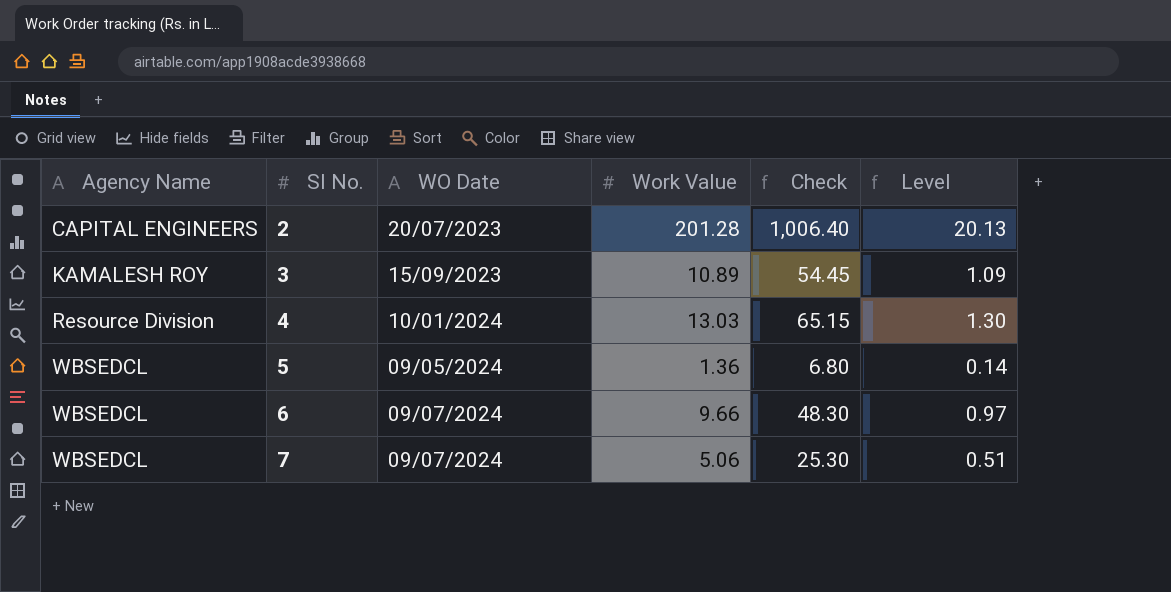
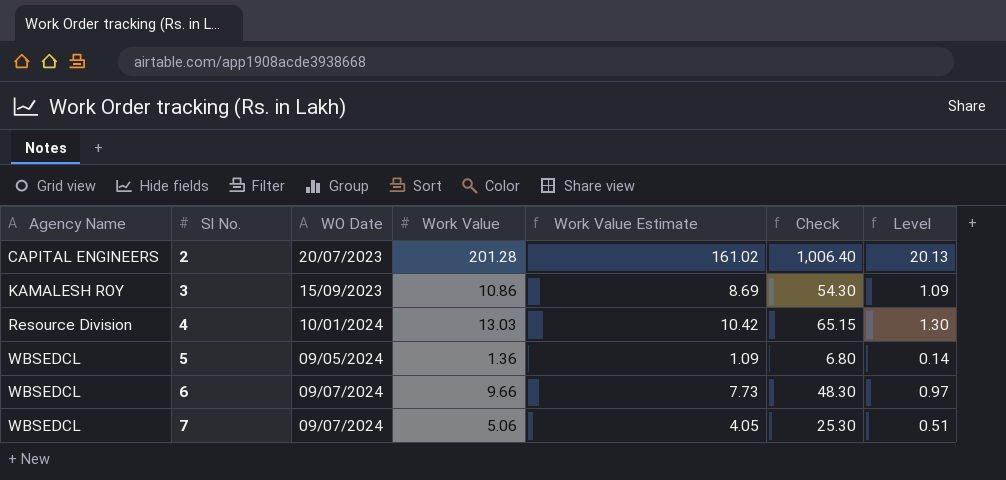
column Work Value Estimate | formula: none -> [Work Value] * 0.8
3 | Work Value: 10.89 -> 10.86
3 | Check: 54.45 -> 54.30

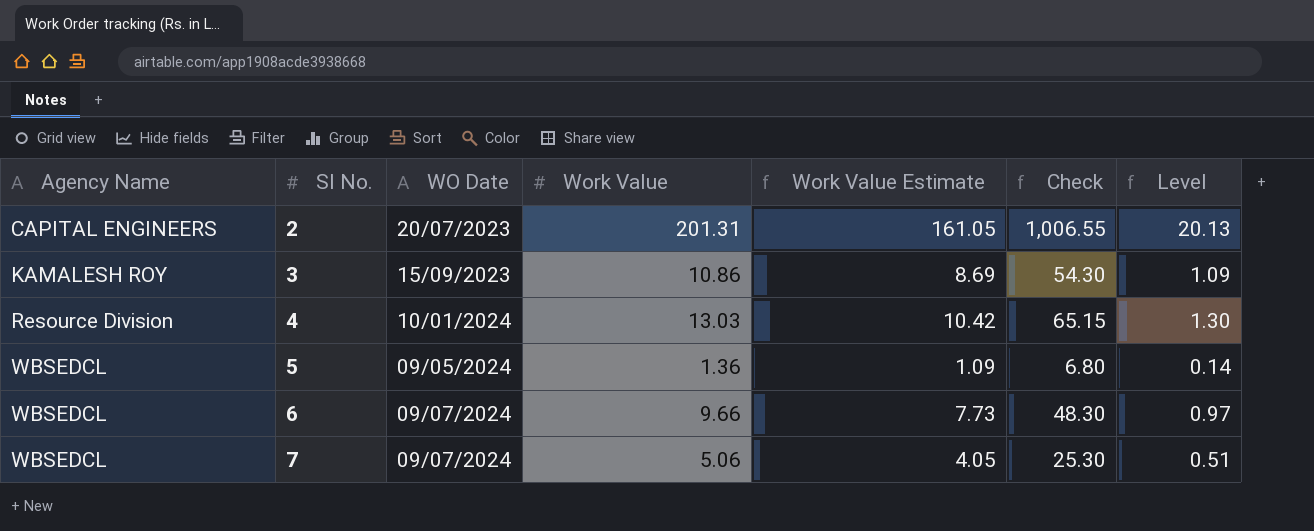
2 | Work Value: 201.28 -> 201.31
2 | Work Value Estimate: 161.02 -> 161.05
2 | Check: 1,006.40 -> 1,006.55

